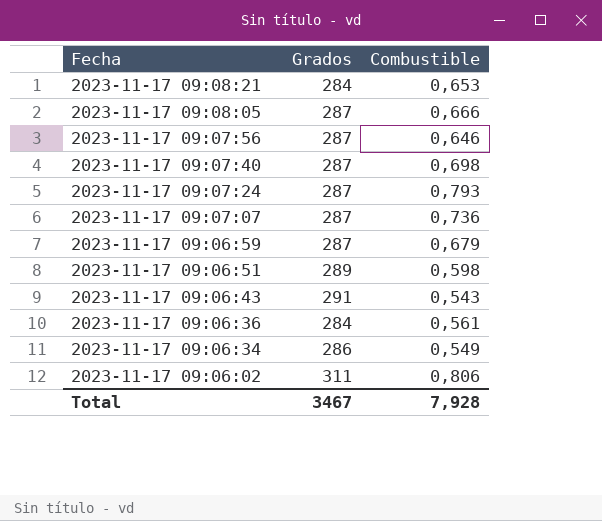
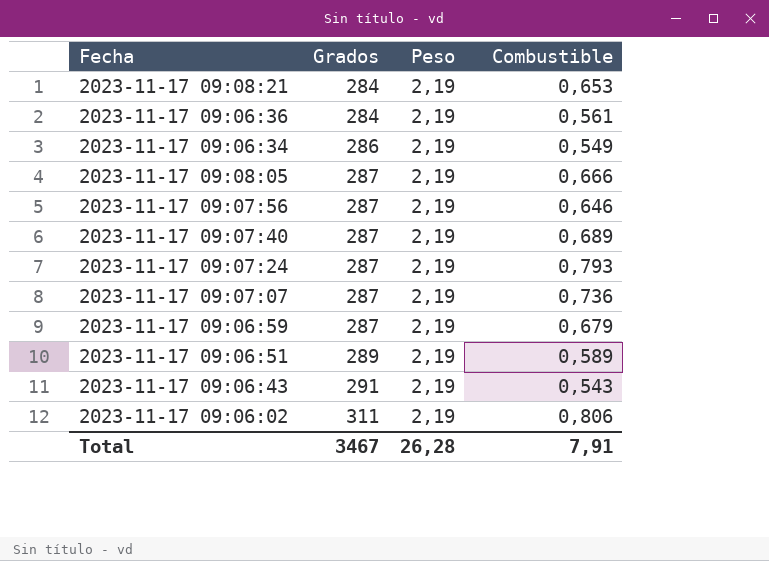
row order: Fecha descending -> Grados ascending
column Peso | position: none -> 3
2023-11-17 09:07:40 | Combustible: 0,698 -> 0,689
2023-11-17 09:06:51 | Combustible: 0,598 -> 0,589
Total | Combustible: 7,928 -> 7,91

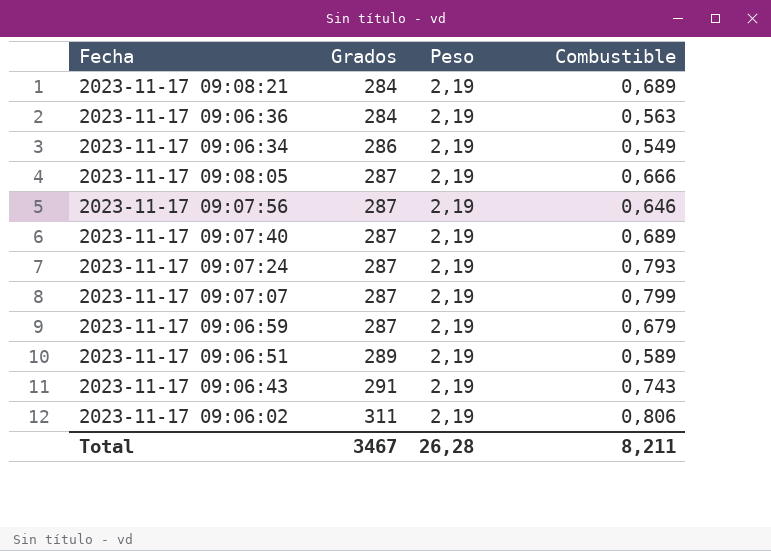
2023-11-17 09:08:21 | Combustible: 0,653 -> 0,689
2023-11-17 09:06:36 | Combustible: 0,561 -> 0,563
2023-11-17 09:07:07 | Combustible: 0,736 -> 0,799
2023-11-17 09:06:43 | Combustible: 0,543 -> 0,743
Total | Combustible: 7,91 -> 8,211

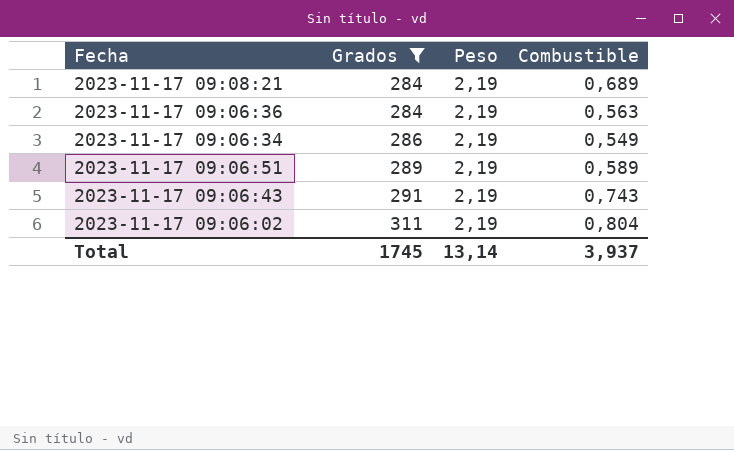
filter: none -> Grados != 287
2023-11-17 09:06:02 | Combustible: 0,806 -> 0,804
Total | Grados: 3467 -> 1745
Total | Peso: 26,28 -> 13,14
Total | Combustible: 8,211 -> 3,937

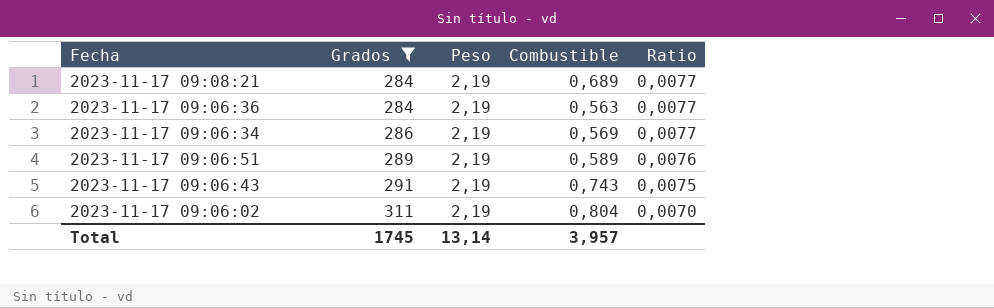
column Ratio | formula: none -> [Peso] / [Grados]
2023-11-17 09:06:34 | Combustible: 0,549 -> 0,569
Total | Combustible: 3,937 -> 3,957

